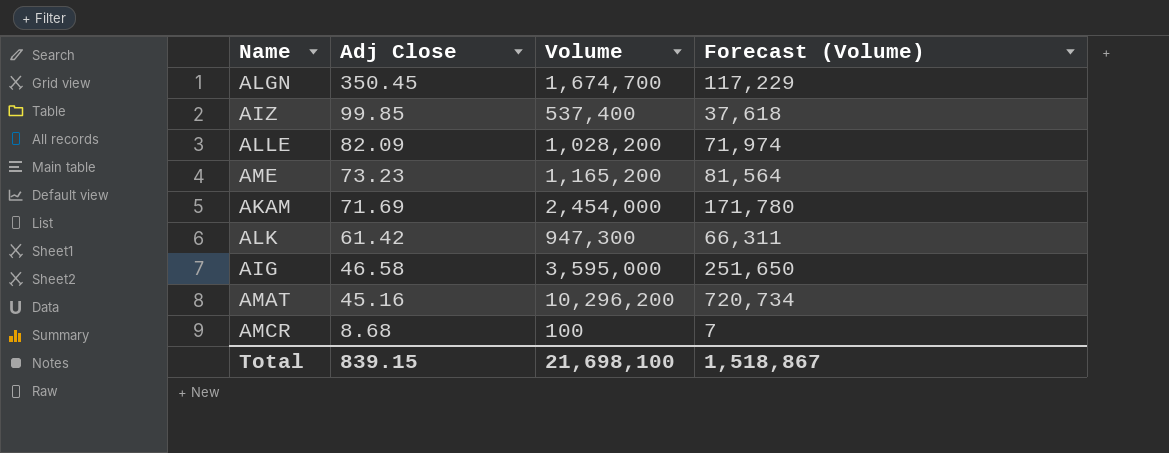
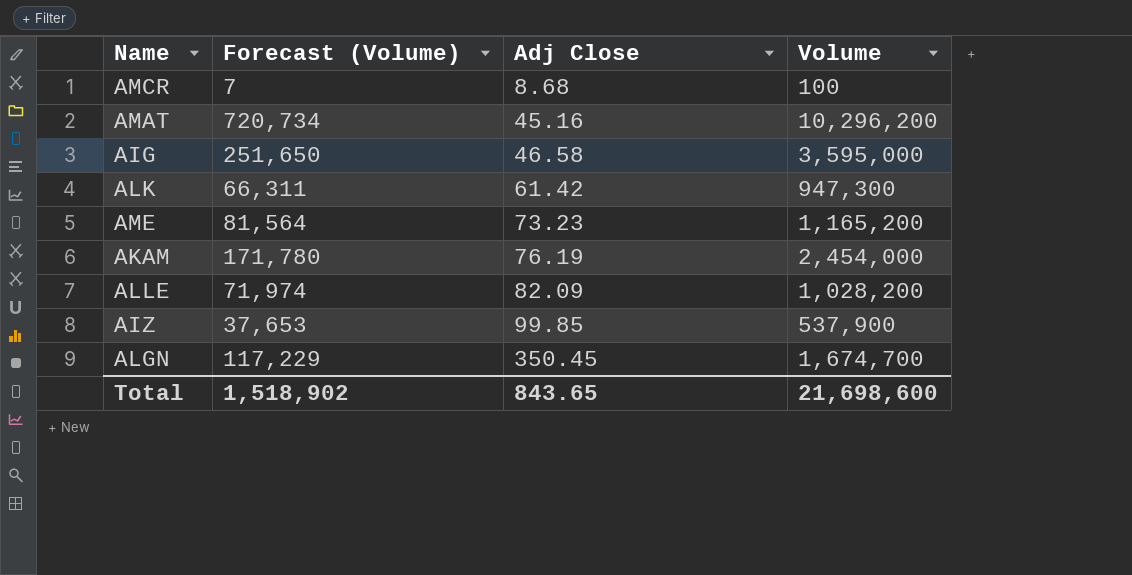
row order: Adj Close descending -> Adj Close ascending
column Forecast (Volume) | position: 4 -> 2
AKAM | Adj Close: 71.69 -> 76.19
AIZ | Forecast (Volume): 37,618 -> 37,653
AIZ | Volume: 537,400 -> 537,900
Total | Forecast (Volume): 1,518,867 -> 1,518,902
Total | Adj Close: 839.15 -> 843.65
Total | Volume: 21,698,100 -> 21,698,600

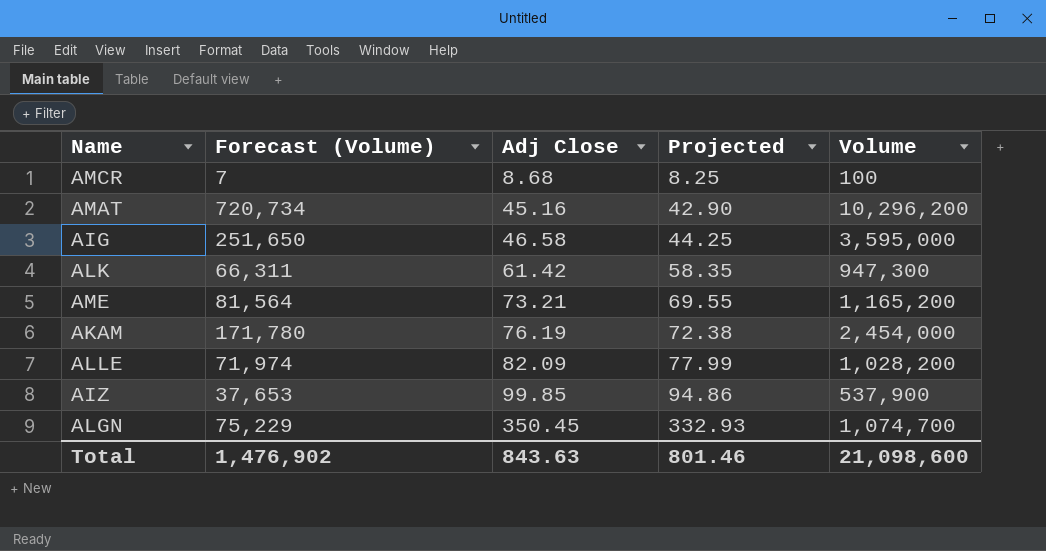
column Projected | formula: none -> [Adj Close] * 0.95
AME | Adj Close: 73.23 -> 73.21
ALGN | Forecast (Volume): 117,229 -> 75,229
ALGN | Volume: 1,674,700 -> 1,074,700
Total | Forecast (Volume): 1,518,902 -> 1,476,902
Total | Adj Close: 843.65 -> 843.63
Total | Volume: 21,698,600 -> 21,098,600

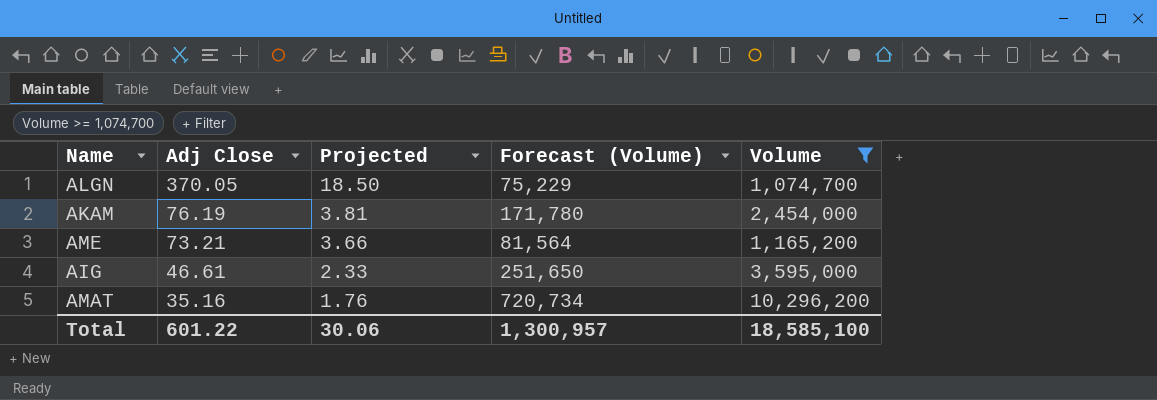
filter: none -> Volume >= 1,074,700
row order: Adj Close ascending -> Adj Close descending
column Projected | formula: [Adj Close] * 0.95 -> [Adj Close] * 0.05
column Forecast (Volume) | position: 2 -> 4
ALGN | Adj Close: 350.45 -> 370.05
AIG | Adj Close: 46.58 -> 46.61
AMAT | Adj Close: 45.16 -> 35.16
Total | Adj Close: 843.63 -> 601.22
Total | Projected: 801.46 -> 30.06
Total | Forecast (Volume): 1,476,902 -> 1,300,957
Total | Volume: 21,098,600 -> 18,585,100

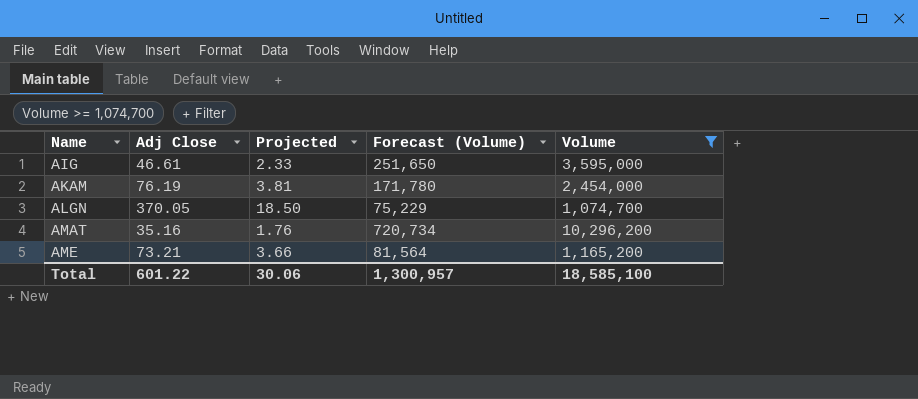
row order: Adj Close descending -> Name ascending

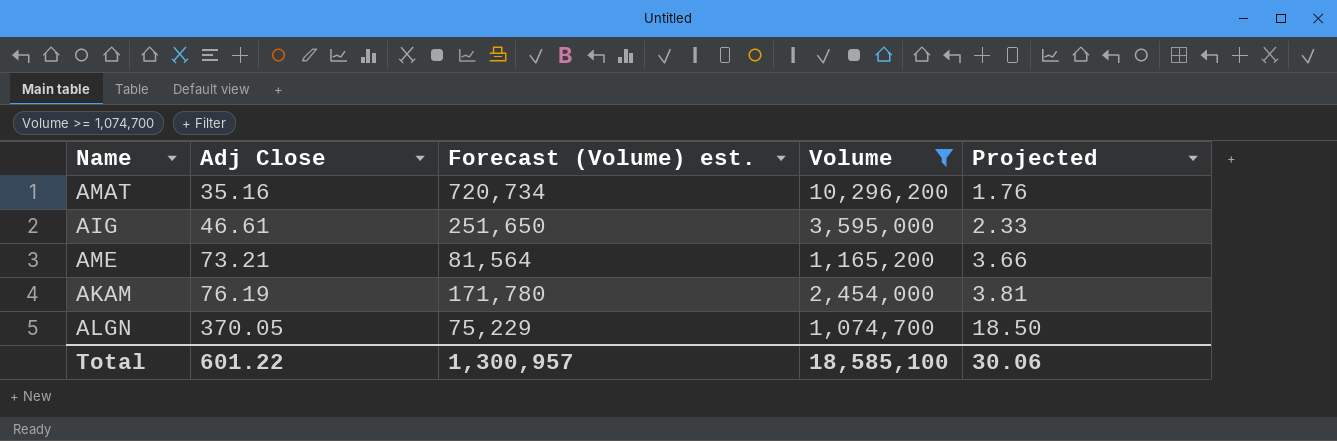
row order: Name ascending -> Adj Close ascending
column name: Forecast (Volume) -> Forecast (Volume) est.
column Projected | position: 3 -> 5

